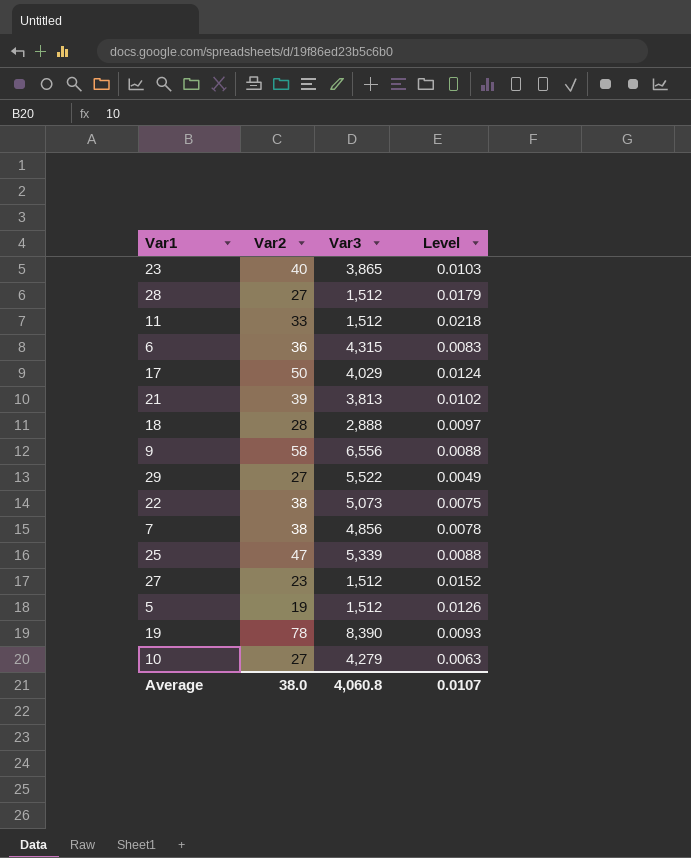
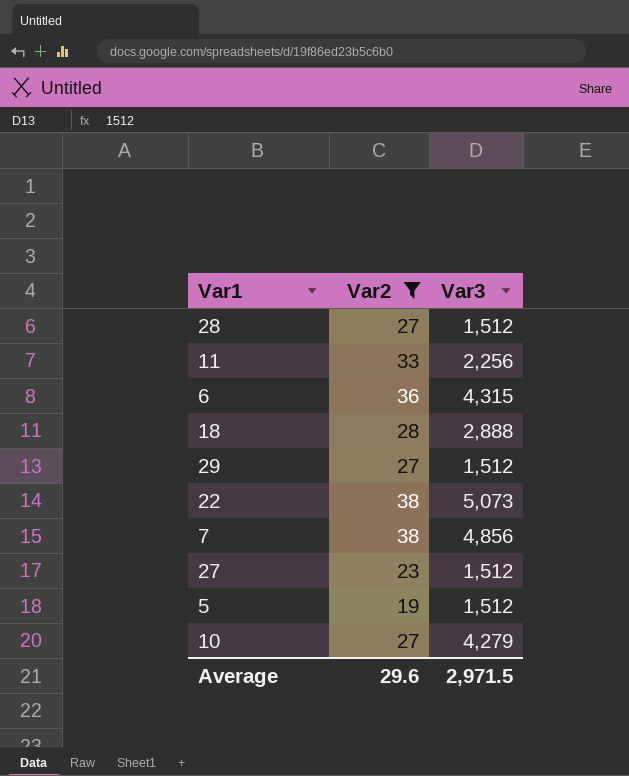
filter: none -> Var2 <= 38
column Level | formula: [Var2] / [Var3] -> none
11 | Var3: 1,512 -> 2,256
29 | Var3: 5,522 -> 1,512
Average | Var2: 38.0 -> 29.6
Average | Var3: 4,060.8 -> 2,971.5

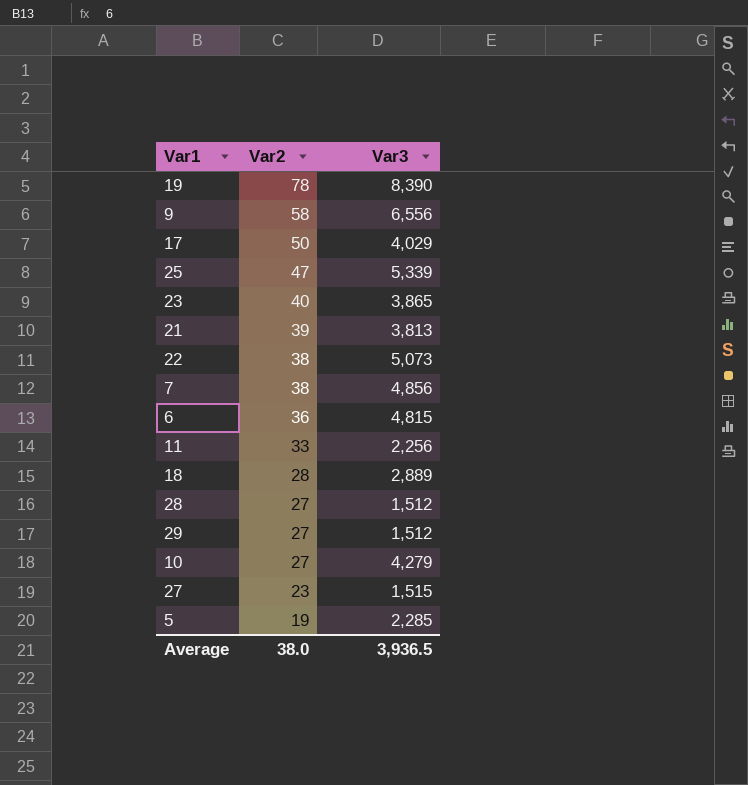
filter: Var2 <= 38 -> none
row order: none -> Var2 descending
6 | Var3: 4,315 -> 4,815
18 | Var3: 2,888 -> 2,889
27 | Var3: 1,512 -> 1,515
5 | Var3: 1,512 -> 2,285
Average | Var2: 29.6 -> 38.0
Average | Var3: 2,971.5 -> 3,936.5

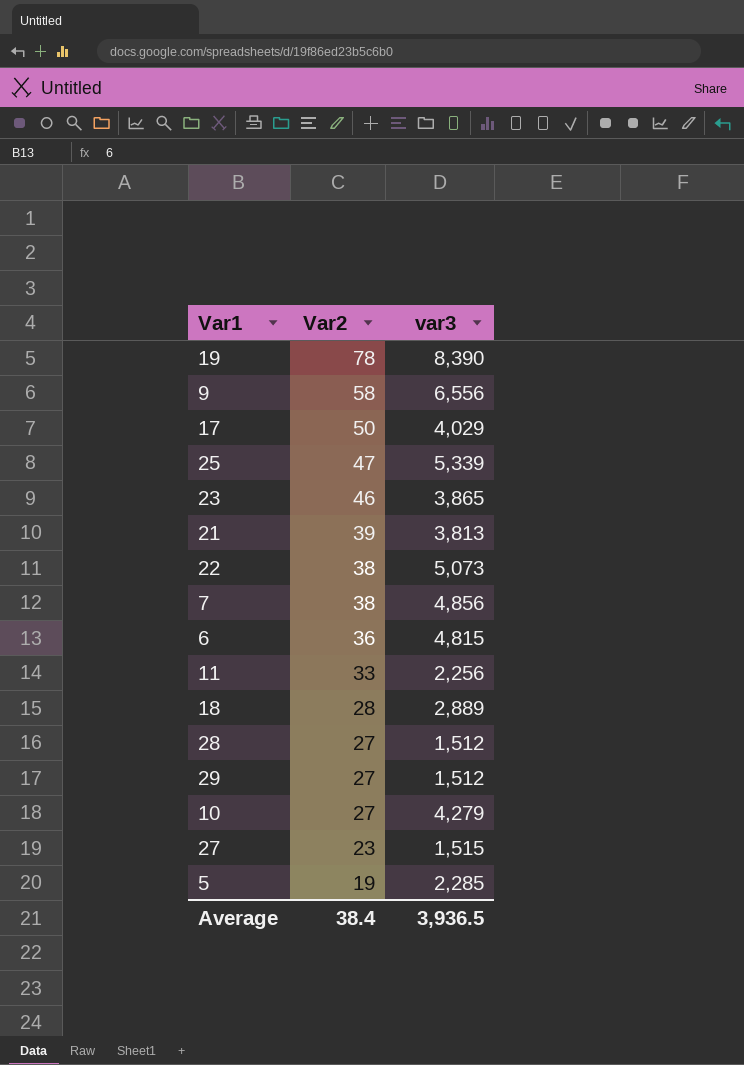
column name: Var3 -> var3
23 | Var2: 40 -> 46
Average | Var2: 38.0 -> 38.4

